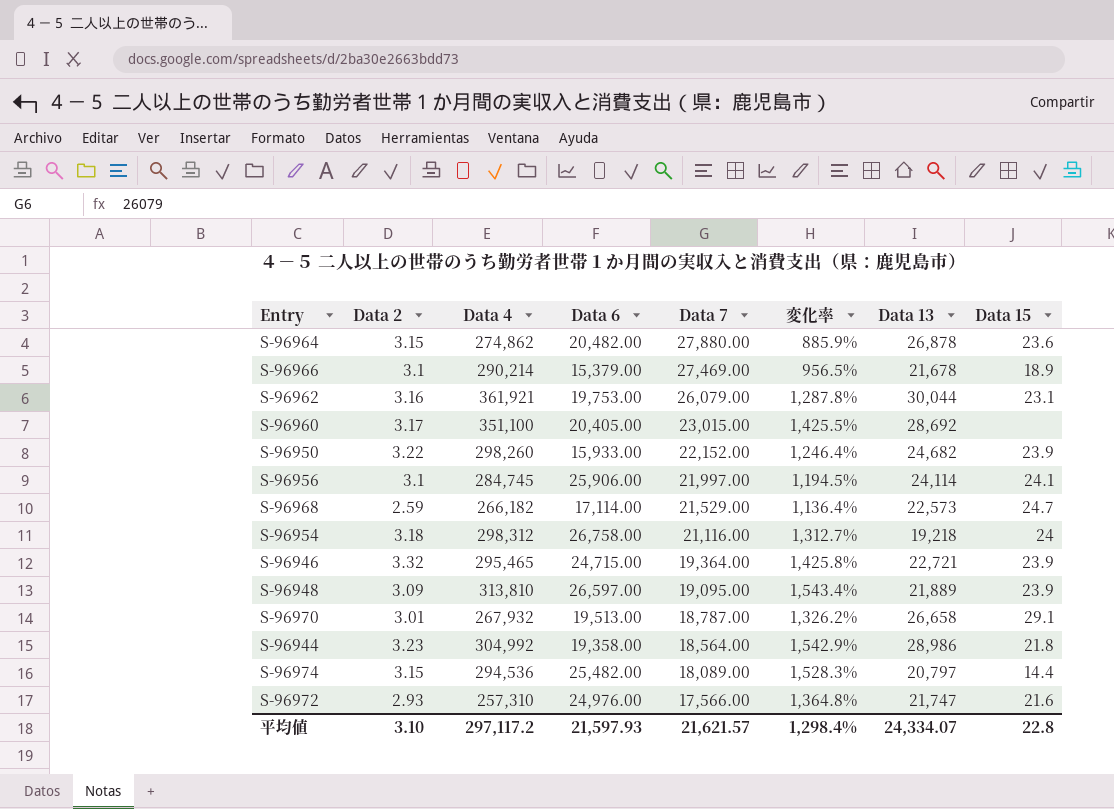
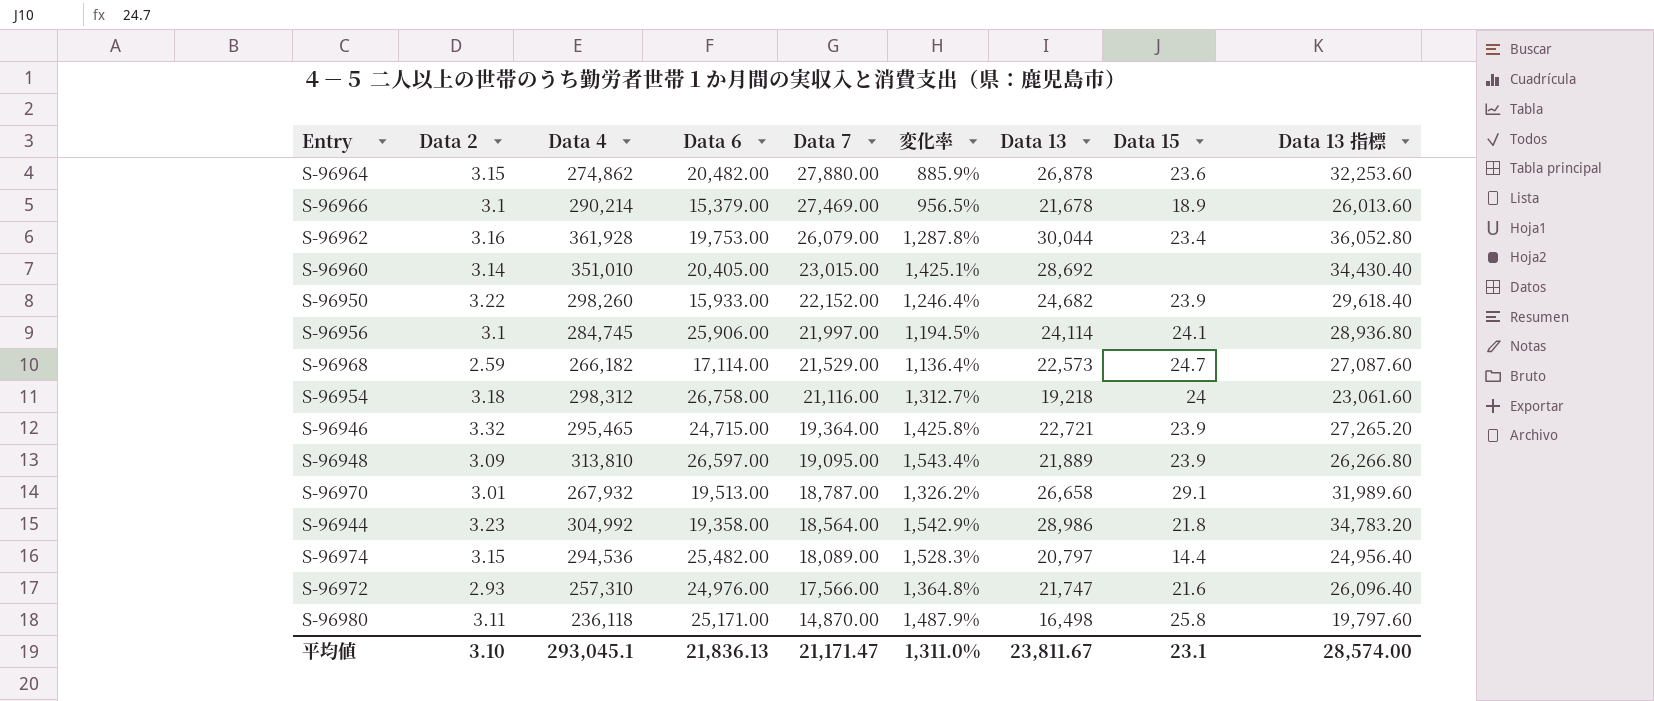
column Data 13 指標 | formula: none -> [Data 13] * 1.2
S-96962 | Data 4: 361,921 -> 361,928
S-96962 | Data 15: 23.1 -> 23.4
S-96960 | Data 2: 3.17 -> 3.14
S-96960 | Data 4: 351,100 -> 351,010
S-96960 | 変化率: 1,425.5% -> 1,425.1%
row S-96980: none -> 3.11 | 236,118 | 25,171.00 | 14,870.00 | 1,487.9% | 16,498 | 25.8 | 19,797.60
平均値 | Data 4: 297,117.2 -> 293,045.1
平均値 | Data 6: 21,597.93 -> 21,836.13
平均値 | Data 7: 21,621.57 -> 21,171.47
平均値 | 変化率: 1,298.4% -> 1,311.0%
平均値 | Data 13: 24,334.07 -> 23,811.67
平均値 | Data 15: 22.8 -> 23.1

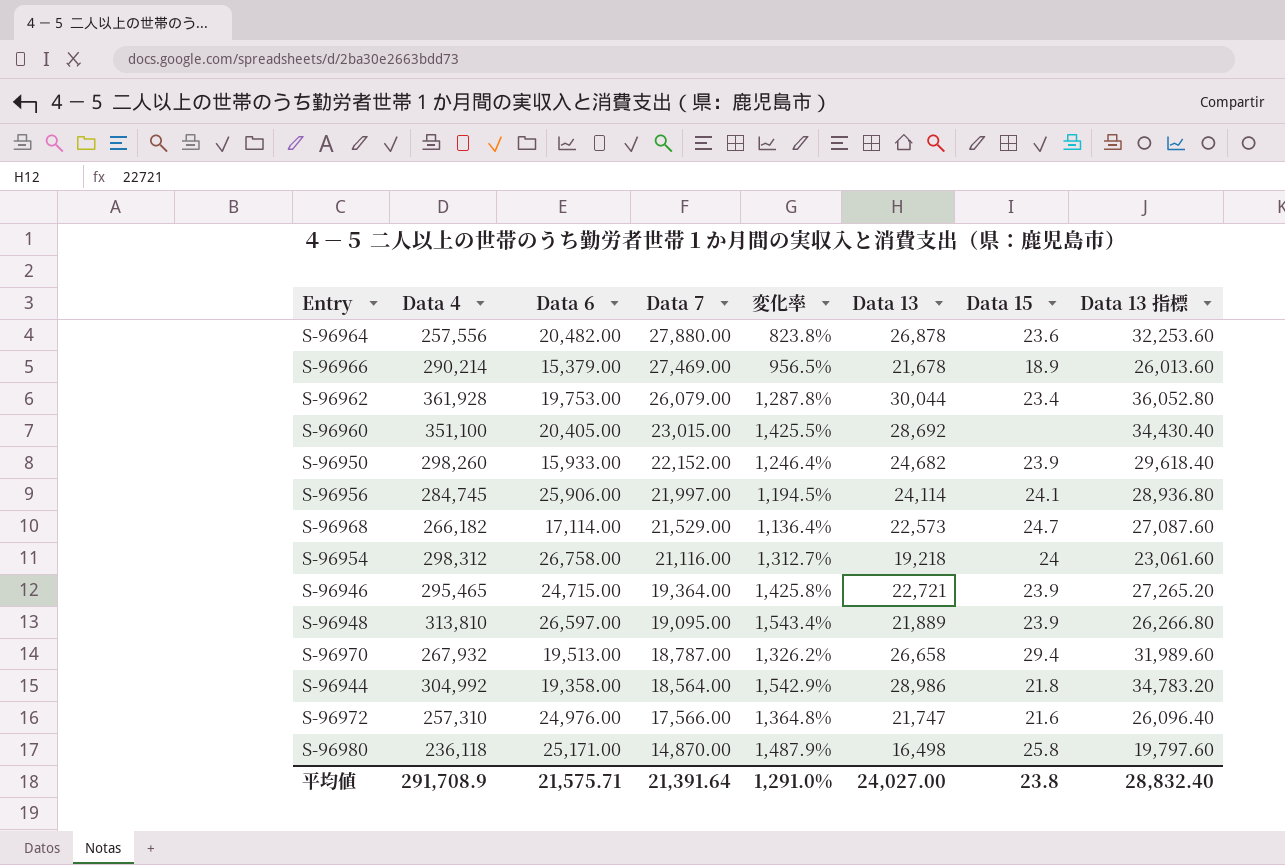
column Data 2 | position: 2 -> none
row S-96974: 3.15 | 294,536 | 25,482.00 | 18,089.00 | 1,528.3% | 20,797 | 14.4 | 24,956.40 -> none
S-96964 | Data 4: 274,862 -> 257,556
S-96964 | 変化率: 885.9% -> 823.8%
S-96960 | Data 4: 351,010 -> 351,100
S-96960 | 変化率: 1,425.1% -> 1,425.5%
S-96970 | Data 15: 29.1 -> 29.4
平均値 | Data 4: 293,045.1 -> 291,708.9
平均値 | Data 6: 21,836.13 -> 21,575.71
平均値 | Data 7: 21,171.47 -> 21,391.64
平均値 | 変化率: 1,311.0% -> 1,291.0%
平均値 | Data 13: 23,811.67 -> 24,027.00
平均値 | Data 15: 23.1 -> 23.8
平均値 | Data 13 指標: 28,574.00 -> 28,832.40

